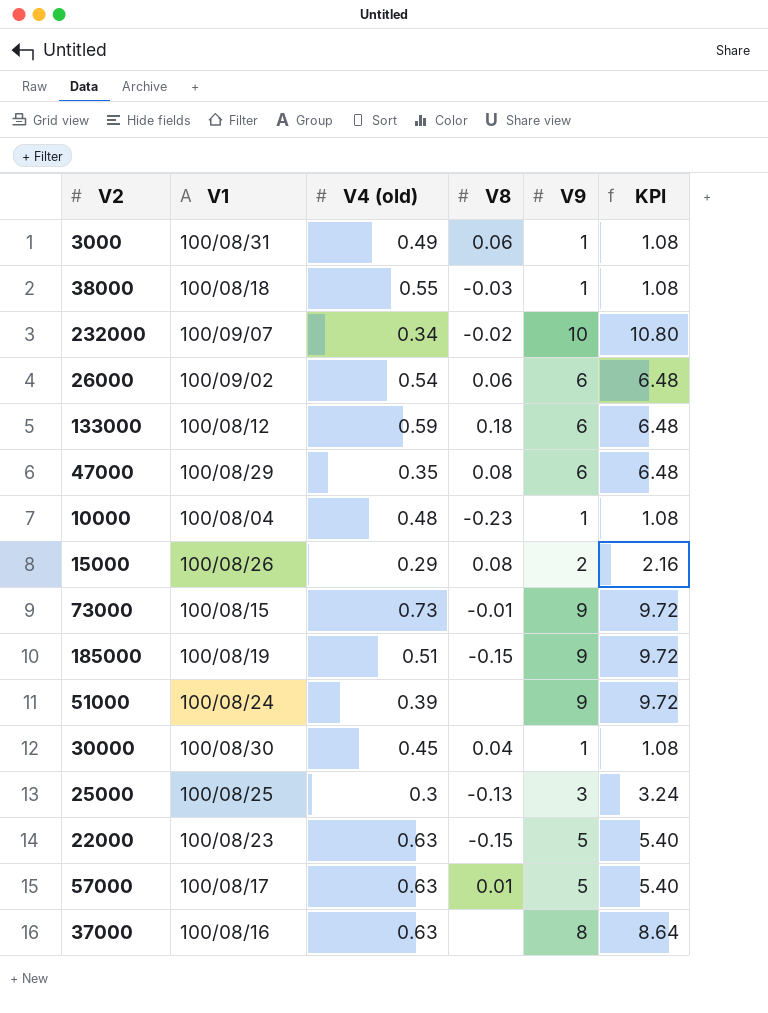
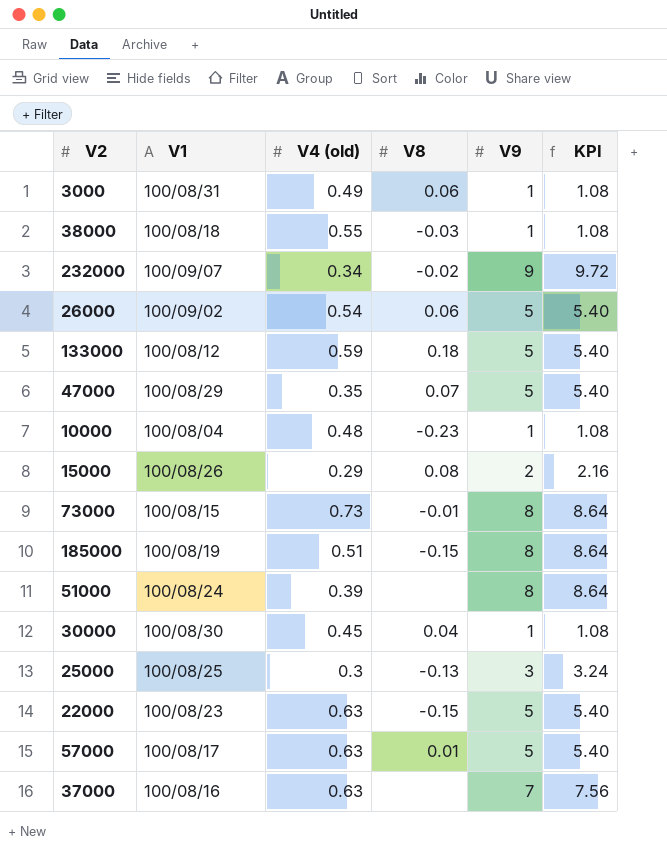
232000 | V9: 10 -> 9
232000 | KPI: 10.80 -> 9.72
26000 | V9: 6 -> 5
26000 | KPI: 6.48 -> 5.40
133000 | V9: 6 -> 5
133000 | KPI: 6.48 -> 5.40
47000 | V8: 0.08 -> 0.07
47000 | V9: 6 -> 5
47000 | KPI: 6.48 -> 5.40
73000 | V9: 9 -> 8
73000 | KPI: 9.72 -> 8.64
185000 | V9: 9 -> 8
185000 | KPI: 9.72 -> 8.64
51000 | V9: 9 -> 8
51000 | KPI: 9.72 -> 8.64
37000 | V9: 8 -> 7
37000 | KPI: 8.64 -> 7.56

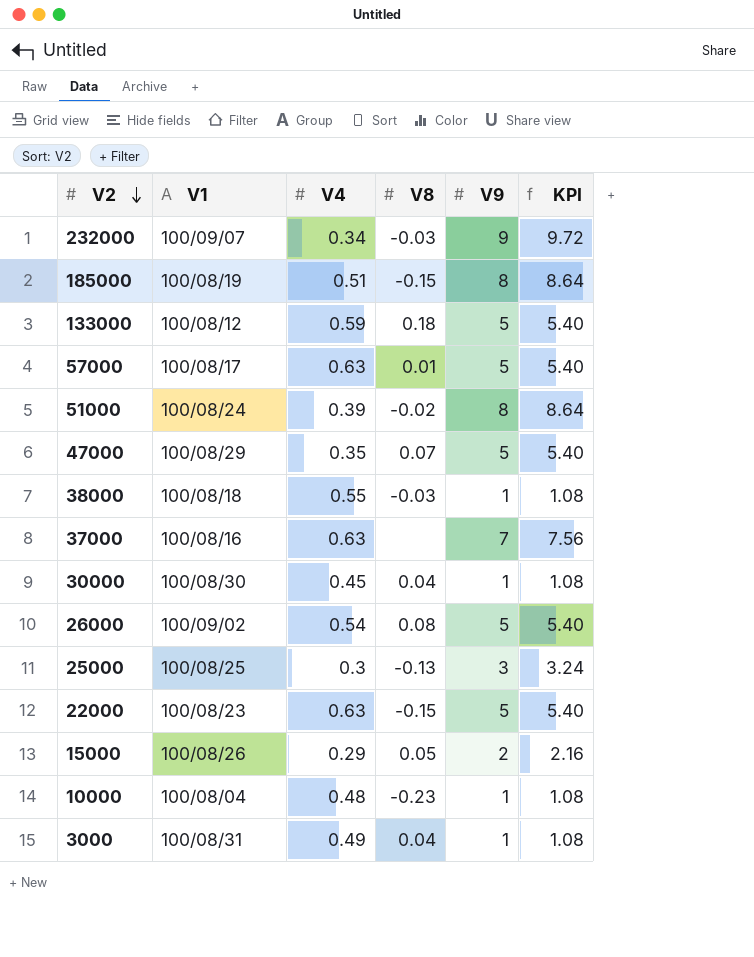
row order: none -> V2 descending
column name: V4 (old) -> V4
row 73000: 100/08/15 | 0.73 | -0.01 | 8 | 8.64 -> none
232000 | V8: -0.02 -> -0.03
51000 | V8: none -> -0.02
26000 | V8: 0.06 -> 0.08
15000 | V8: 0.08 -> 0.05
3000 | V8: 0.06 -> 0.04

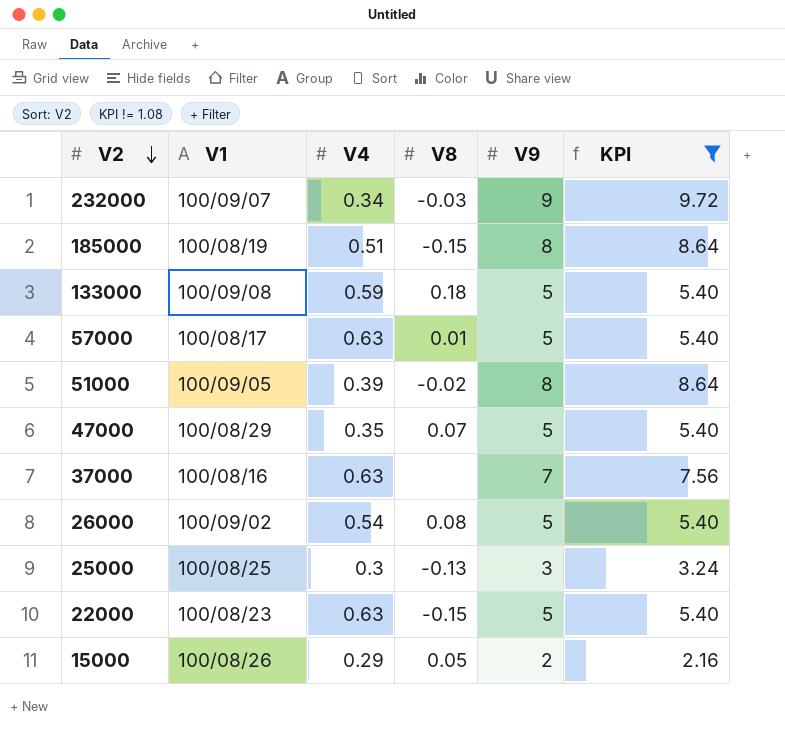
filter: none -> KPI != 1.08
133000 | V1: 100/08/12 -> 100/09/08
51000 | V1: 100/08/24 -> 100/09/05

